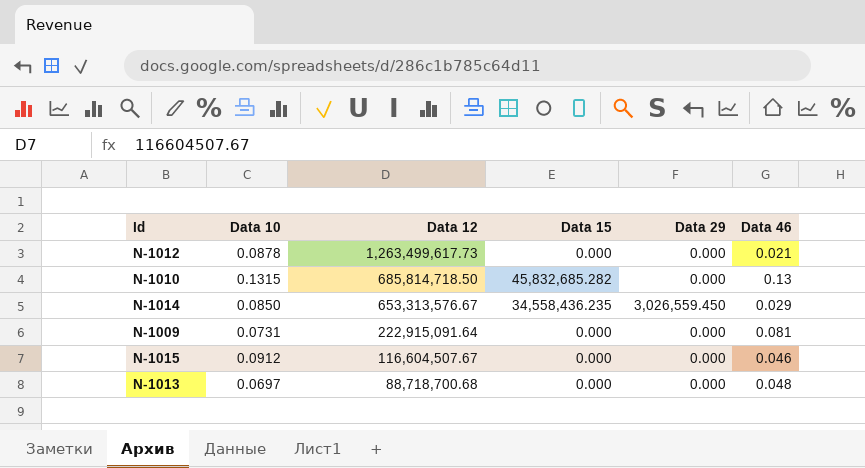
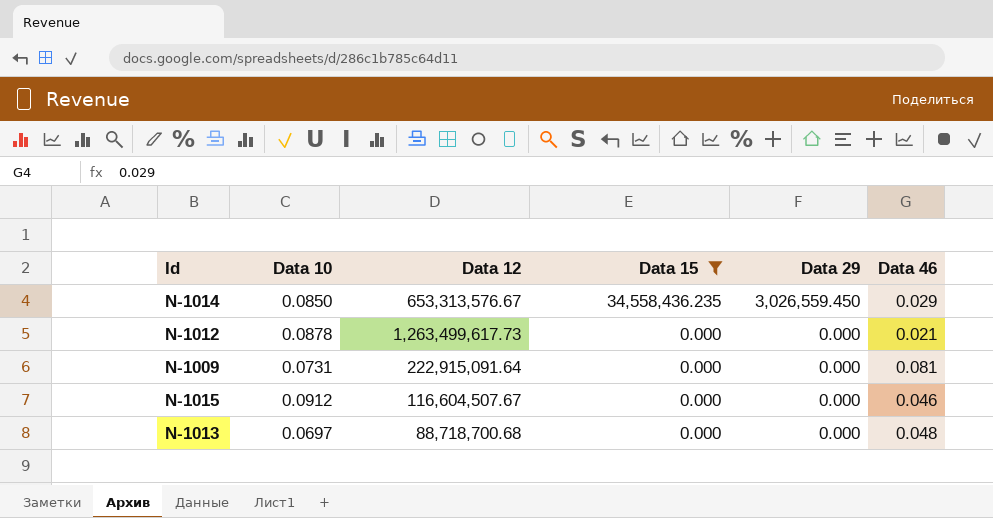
filter: none -> Data 15 != 45,832,685.282
row order: Data 12 descending -> Data 15 descending

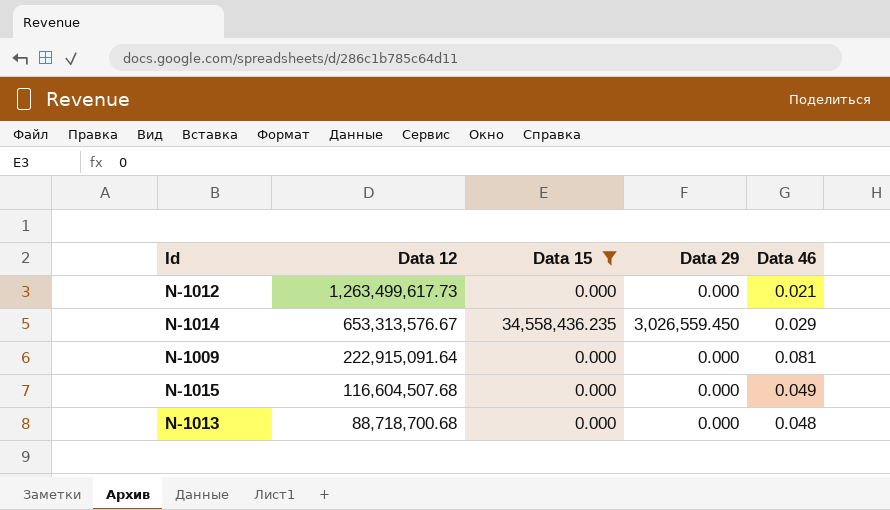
row order: Data 15 descending -> Data 12 descending
column Data 10 | position: 2 -> none
N-1015 | Data 12: 116,604,507.67 -> 116,604,507.68
N-1015 | Data 46: 0.046 -> 0.049

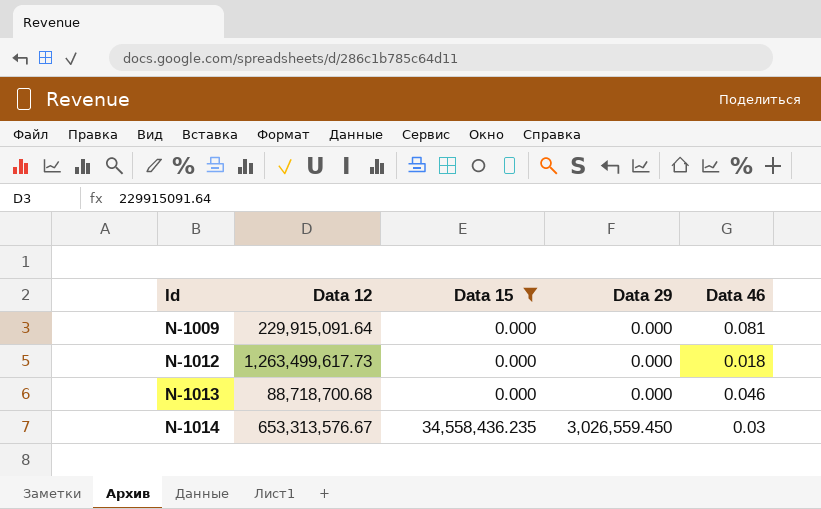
row order: Data 12 descending -> Id ascending
row N-1015: 116,604,507.68 | 0.000 | 0.000 | 0.049 -> none
N-1009 | Data 12: 222,915,091.64 -> 229,915,091.64
N-1012 | Data 46: 0.021 -> 0.018
N-1013 | Data 46: 0.048 -> 0.046
N-1014 | Data 46: 0.029 -> 0.03

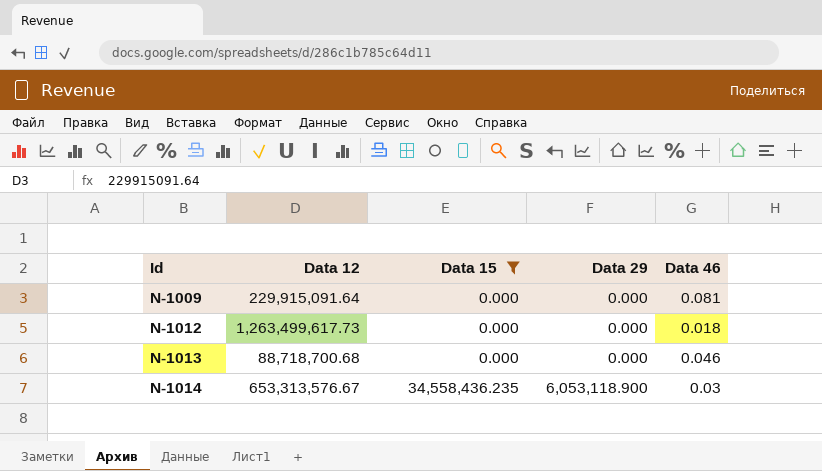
N-1014 | Data 29: 3,026,559.450 -> 6,053,118.900

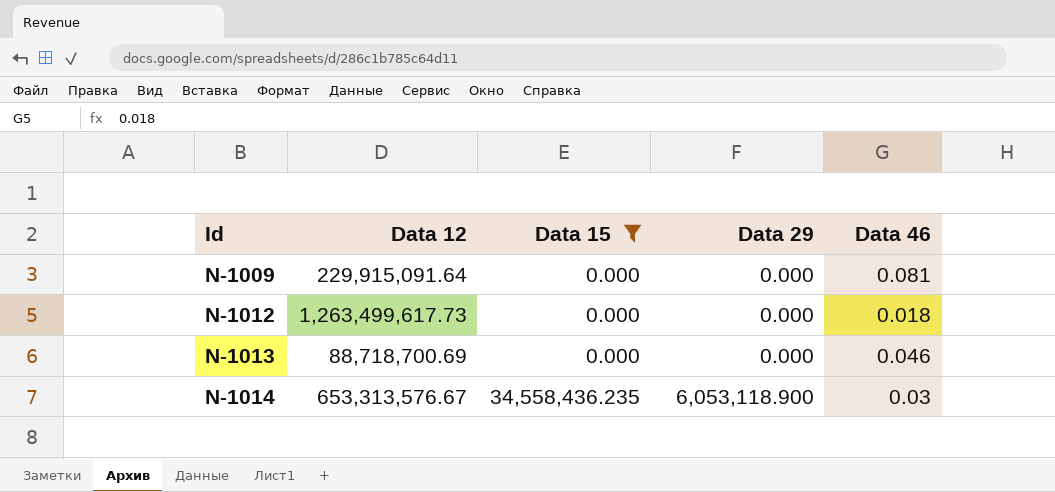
N-1013 | Data 12: 88,718,700.68 -> 88,718,700.69

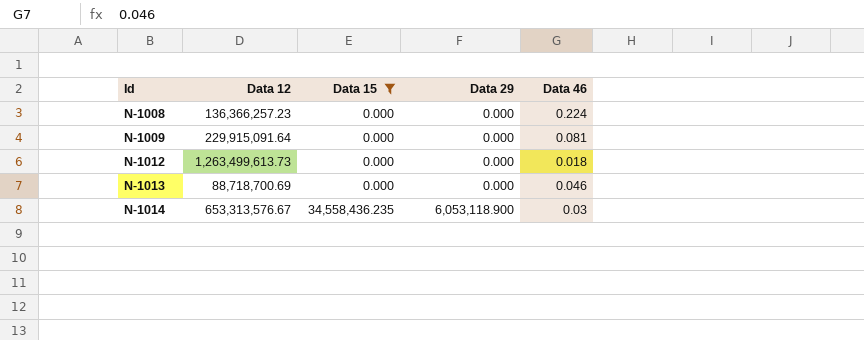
row N-1008: none -> 136,366,257.23 | 0.000 | 0.000 | 0.224
N-1012 | Data 12: 1,263,499,617.73 -> 1,263,499,613.73

